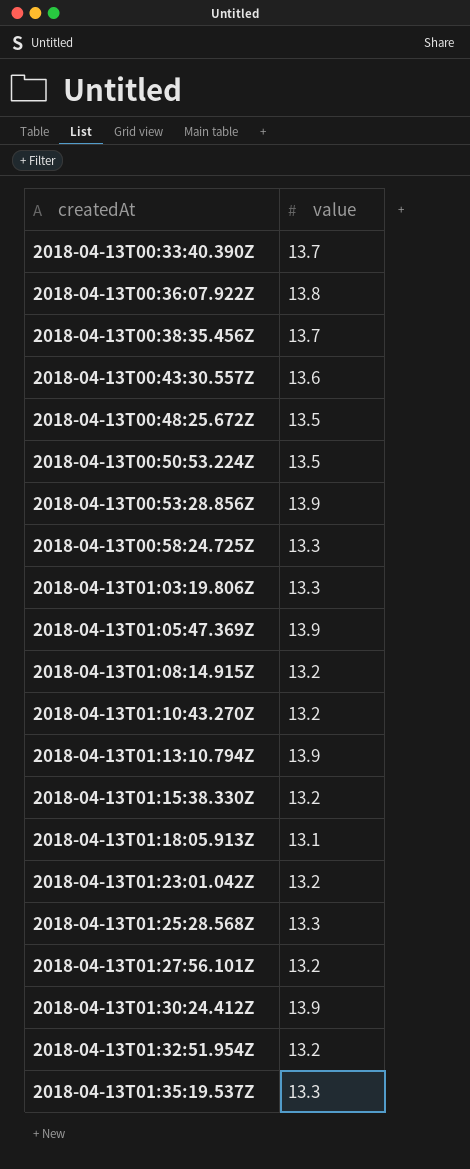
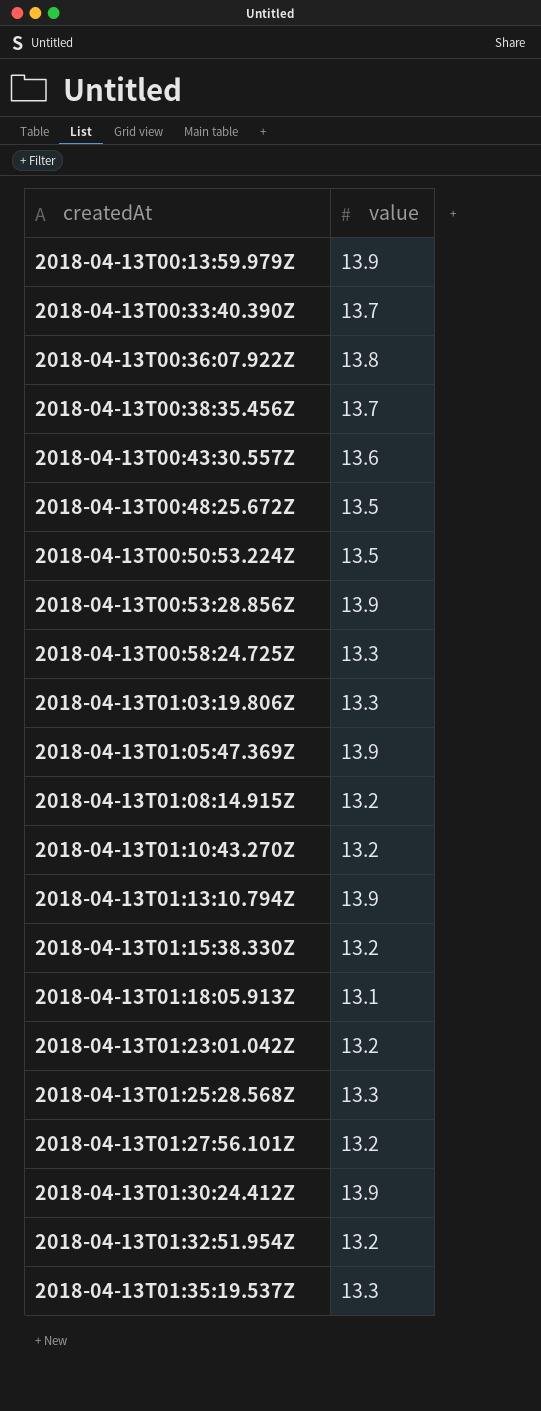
row 2018-04-13T00:13:59.979Z: none -> 13.9

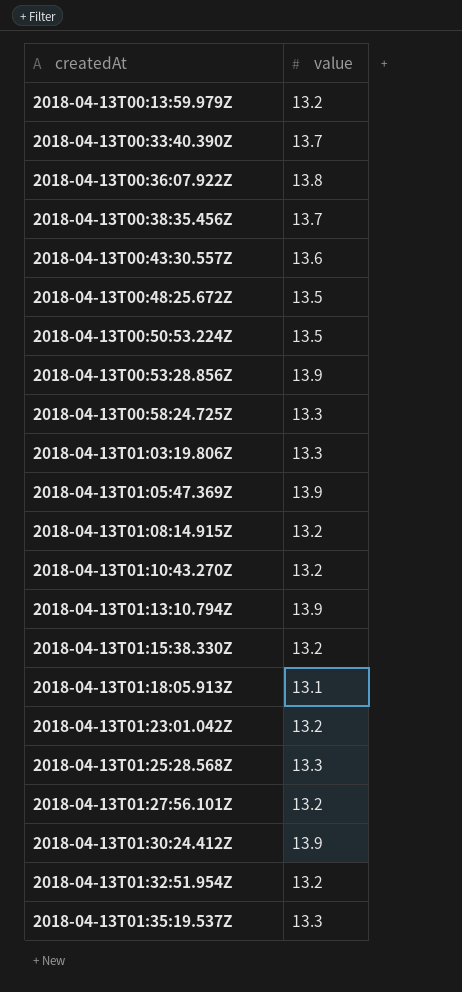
2018-04-13T00:13:59.979Z | value: 13.9 -> 13.2

